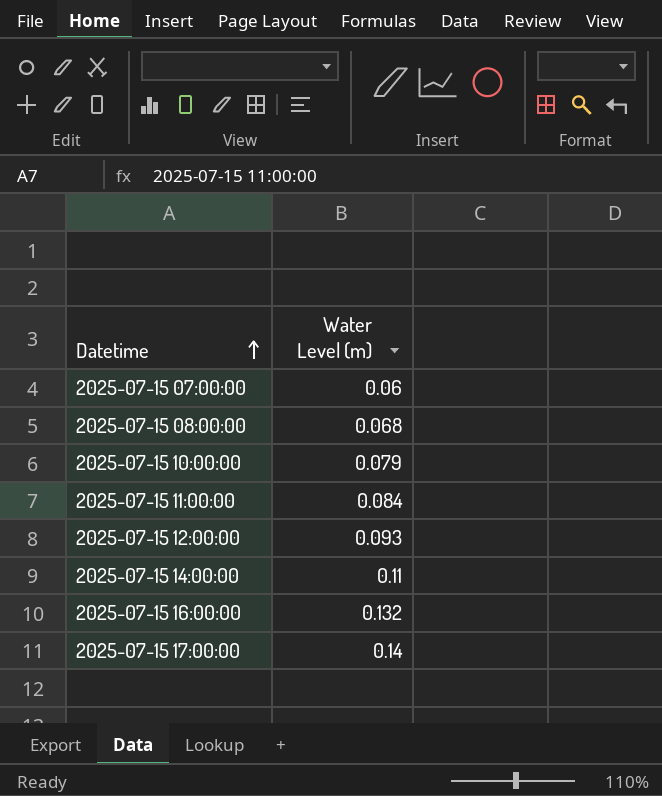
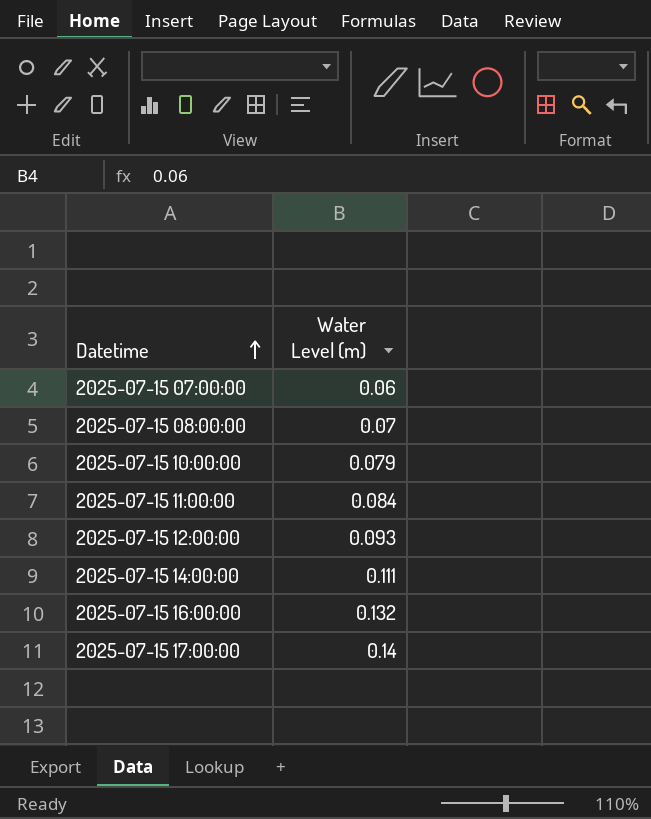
2025-07-15 08:00:00 | Water Level (m): 0.068 -> 0.07
2025-07-15 14:00:00 | Water Level (m): 0.11 -> 0.111

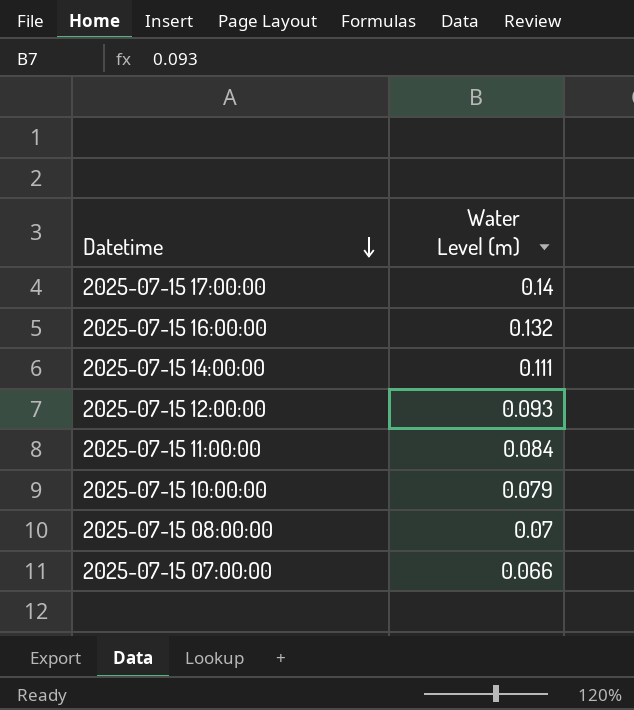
row order: Datetime ascending -> Datetime descending
2025-07-15 07:00:00 | Water Level (m): 0.06 -> 0.066

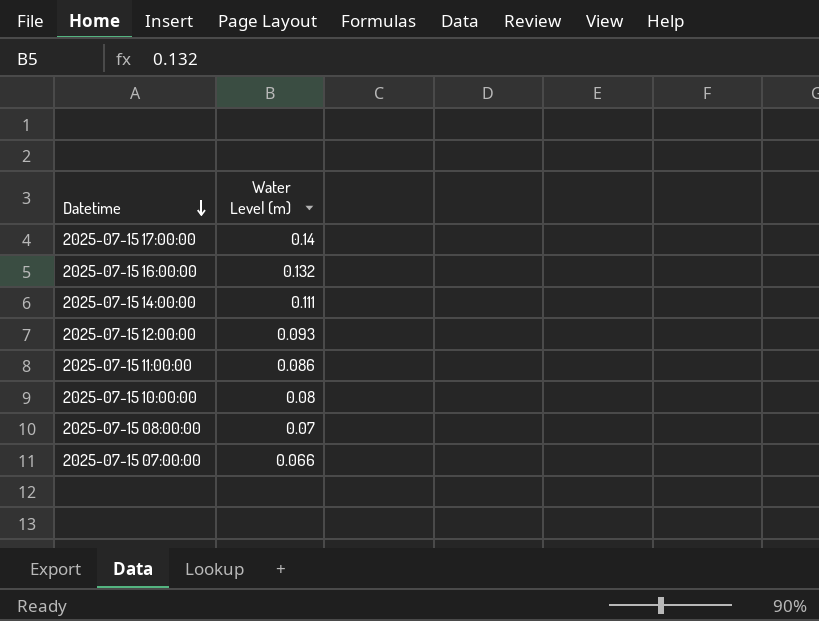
2025-07-15 11:00:00 | Water Level (m): 0.084 -> 0.086
2025-07-15 10:00:00 | Water Level (m): 0.079 -> 0.08

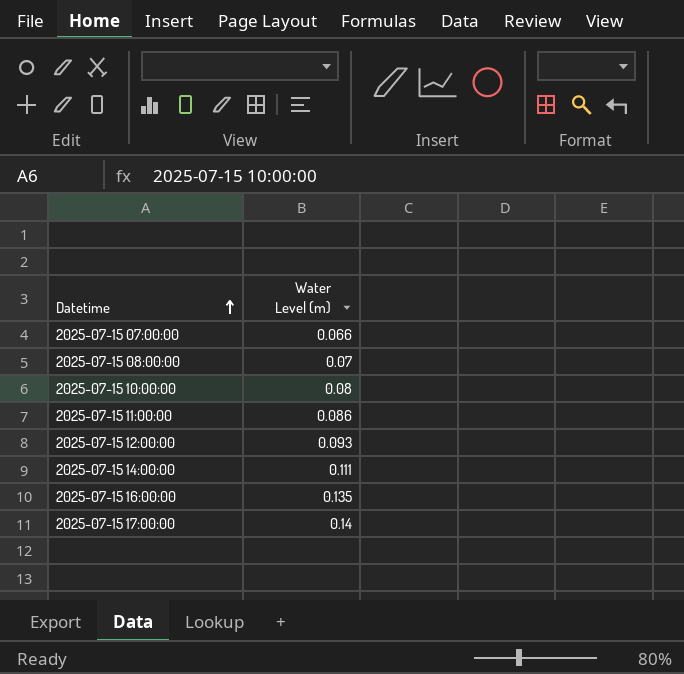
row order: Datetime descending -> Datetime ascending
2025-07-15 16:00:00 | Water Level (m): 0.132 -> 0.135

